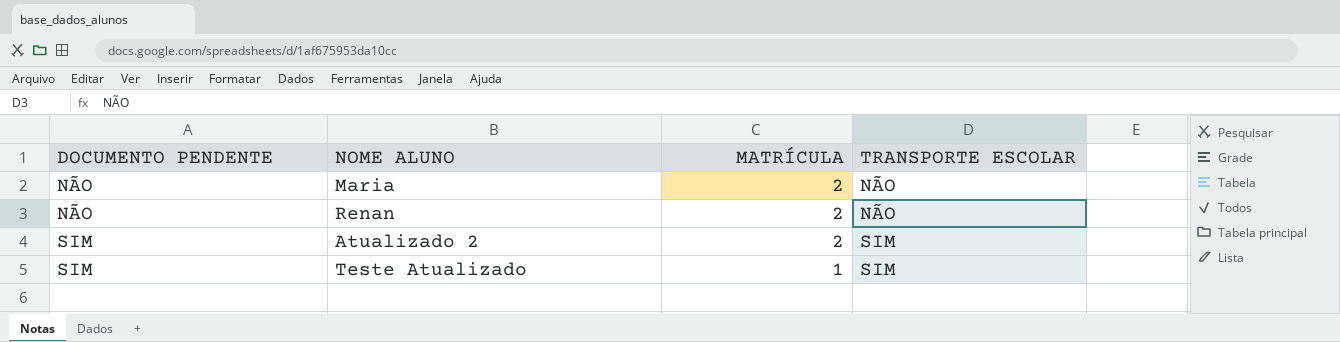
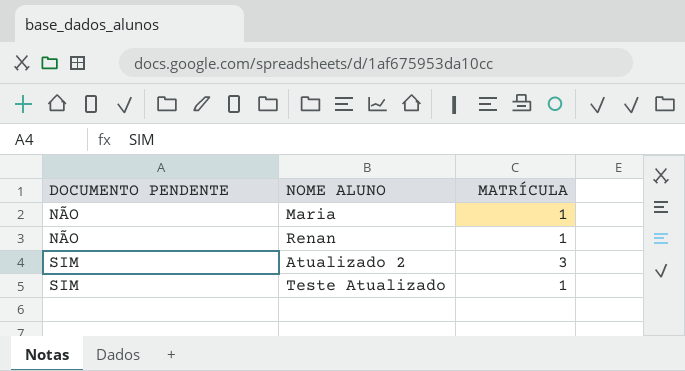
column TRANSPORTE ESCOLAR | position: 4 -> none
Maria | MATRÍCULA: 2 -> 1
Renan | MATRÍCULA: 2 -> 1
Atualizado 2 | MATRÍCULA: 2 -> 3

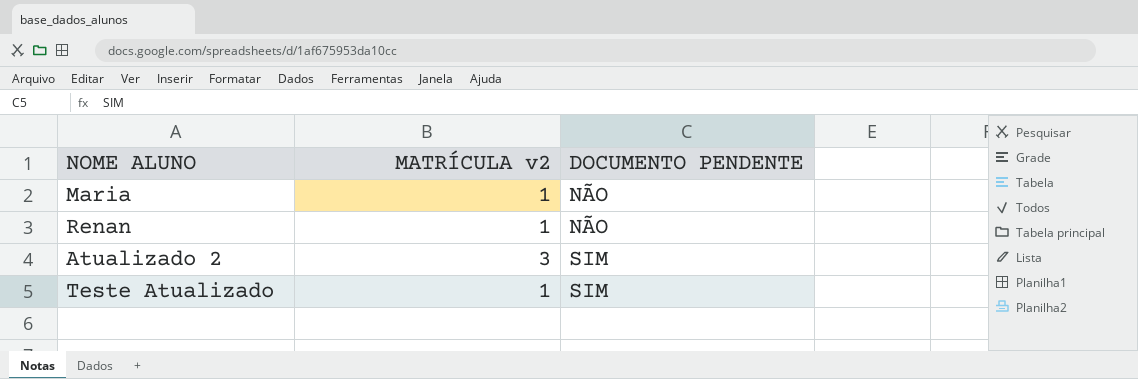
column name: MATRÍCULA -> MATRÍCULA v2
column DOCUMENTO PENDENTE | position: 1 -> 3

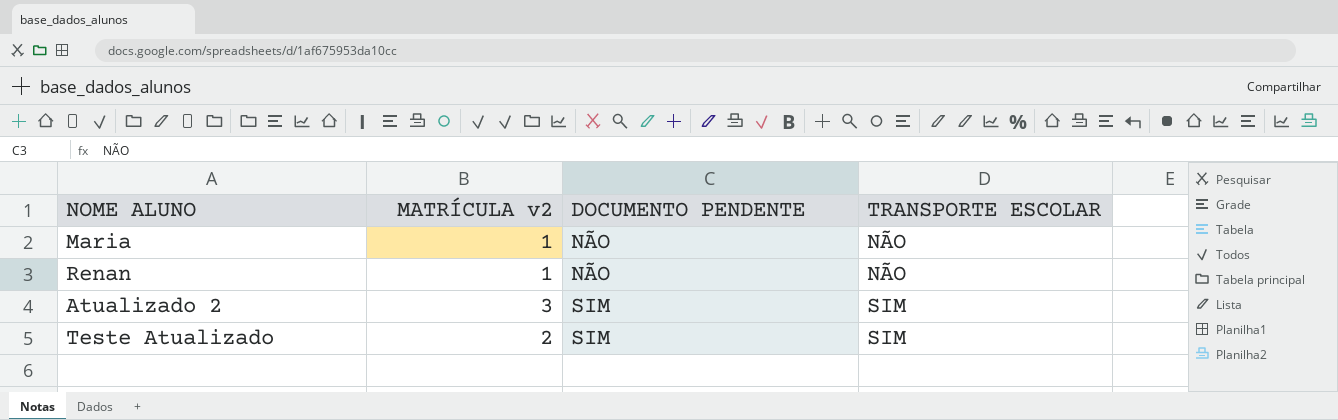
column TRANSPORTE ESCOLAR | position: none -> 4
Teste Atualizado | MATRÍCULA v2: 1 -> 2

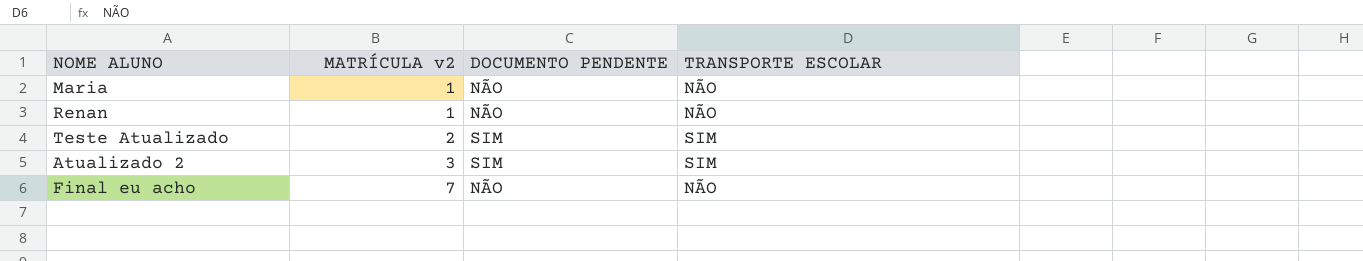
row order: DOCUMENTO PENDENTE ascending -> MATRÍCULA v2 ascending
row Final eu acho: none -> 7 | NÃO | NÃO

